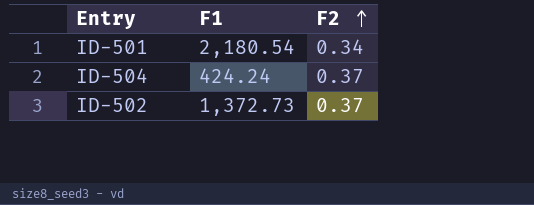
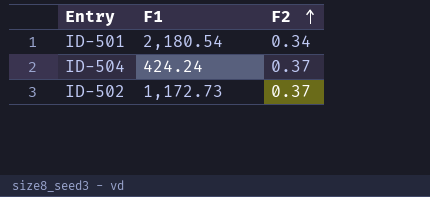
ID-502 | F1: 1,372.73 -> 1,172.73

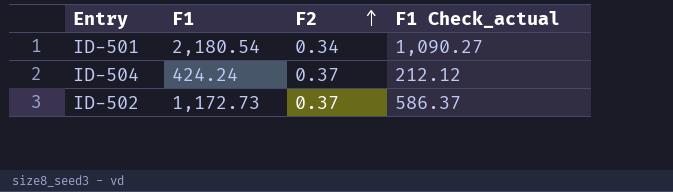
column F1 Check_actual | formula: none -> [F1] * 0.5

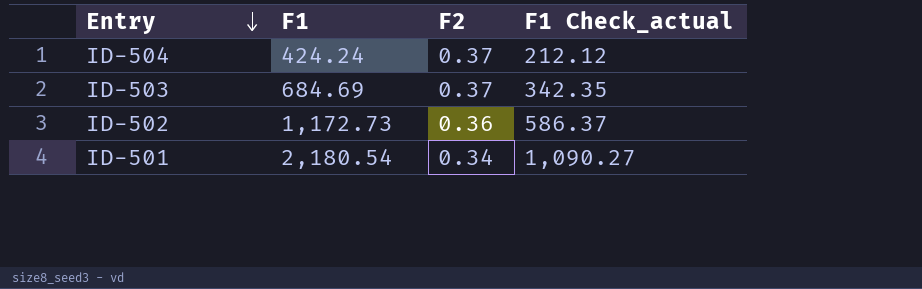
row order: F2 ascending -> Entry descending
row ID-503: none -> 684.69 | 0.37 | 342.35
ID-502 | F2: 0.37 -> 0.36

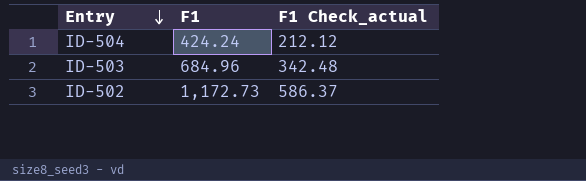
column F2 | position: 3 -> none
row ID-501: 2,180.54 | 0.34 | 1,090.27 -> none
ID-503 | F1: 684.69 -> 684.96
ID-503 | F1 Check_actual: 342.35 -> 342.48

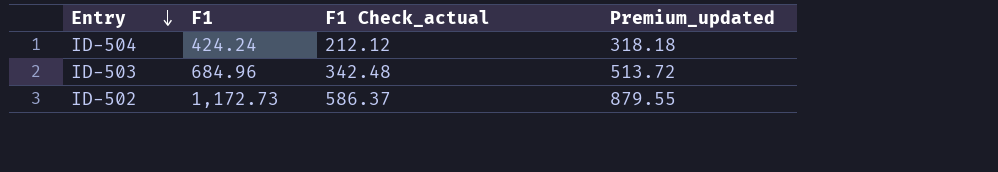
column Premium_updated | formula: none -> [F1] * 0.75

